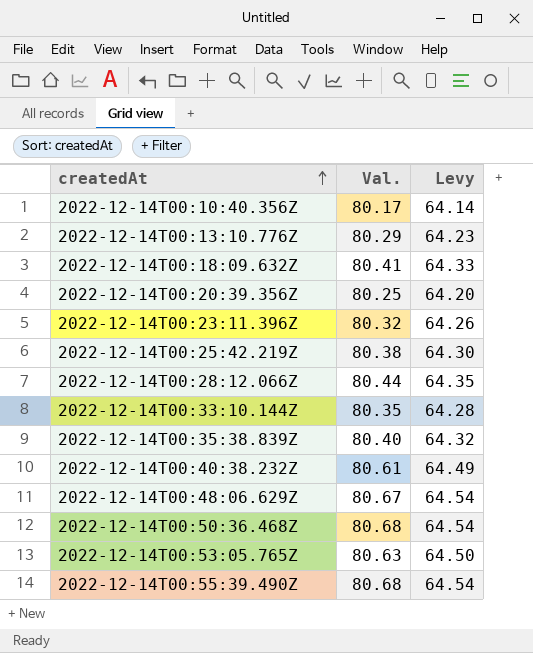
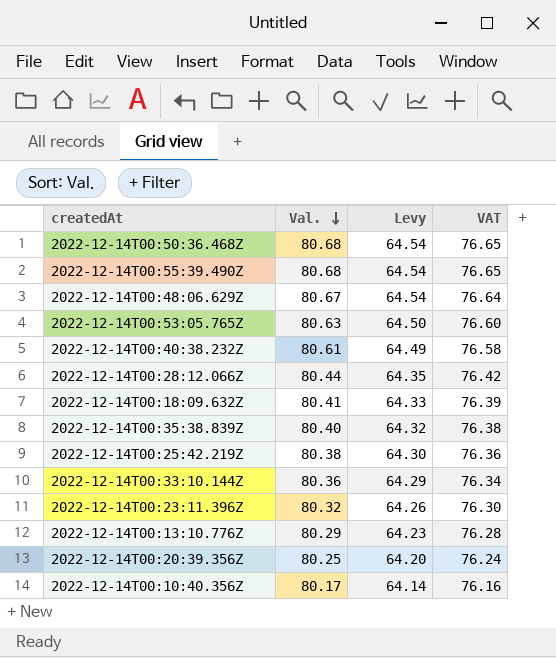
row order: createdAt ascending -> Val. descending
column VAT | formula: none -> [Val.] * 0.95
2022-12-14T00:33:10.144Z | Val.: 80.35 -> 80.36
2022-12-14T00:33:10.144Z | Levy: 64.28 -> 64.29

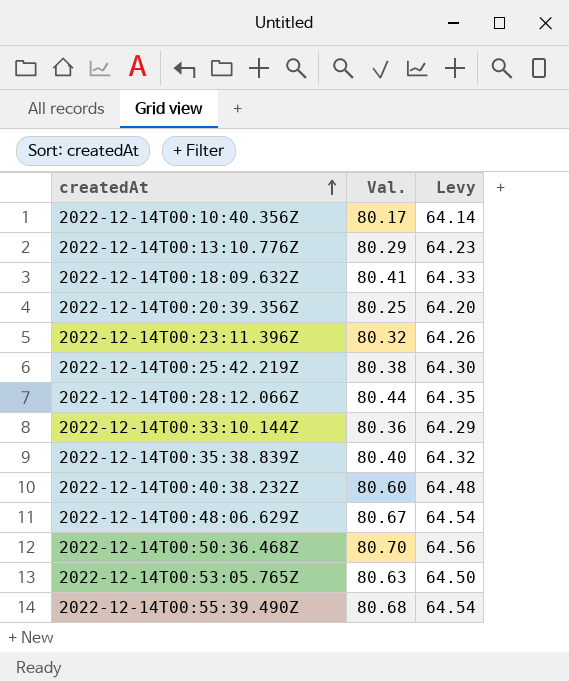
row order: Val. descending -> createdAt ascending
column VAT | formula: [Val.] * 0.95 -> none
2022-12-14T00:40:38.232Z | Val.: 80.61 -> 80.60
2022-12-14T00:40:38.232Z | Levy: 64.49 -> 64.48
2022-12-14T00:50:36.468Z | Val.: 80.68 -> 80.70
2022-12-14T00:50:36.468Z | Levy: 64.54 -> 64.56

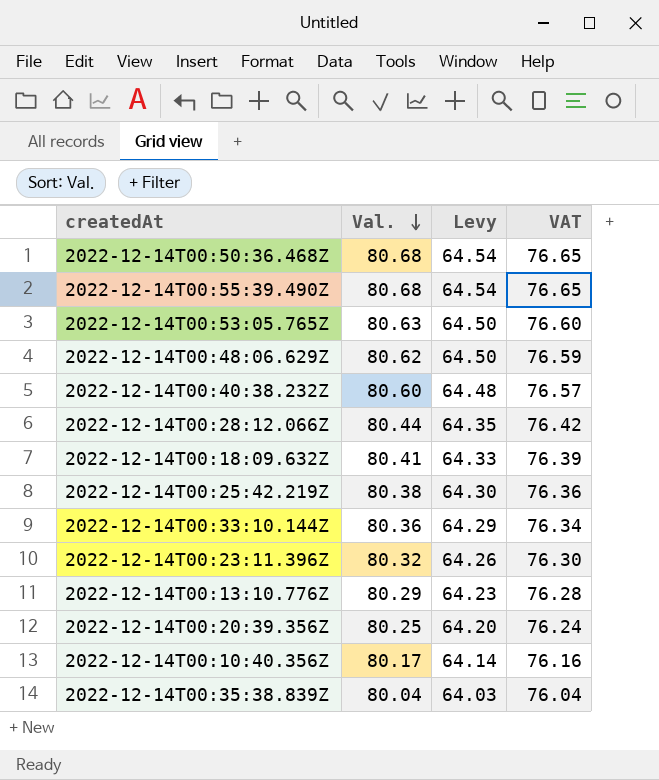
row order: createdAt ascending -> Val. descending
column VAT | formula: none -> [Val.] * 0.95
2022-12-14T00:50:36.468Z | Val.: 80.70 -> 80.68
2022-12-14T00:50:36.468Z | Levy: 64.56 -> 64.54
2022-12-14T00:48:06.629Z | Val.: 80.67 -> 80.62
2022-12-14T00:48:06.629Z | Levy: 64.54 -> 64.50
2022-12-14T00:35:38.839Z | Val.: 80.40 -> 80.04
2022-12-14T00:35:38.839Z | Levy: 64.32 -> 64.03

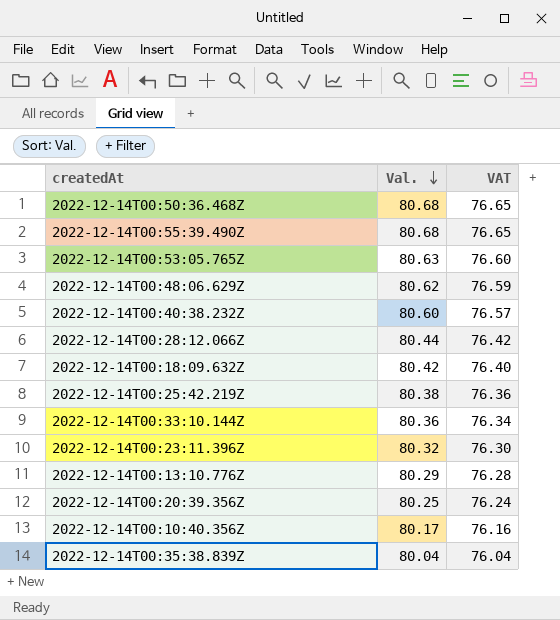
column Levy | formula: [Val.] * 0.8 -> none
2022-12-14T00:18:09.632Z | Val.: 80.41 -> 80.42
2022-12-14T00:18:09.632Z | VAT: 76.39 -> 76.40

